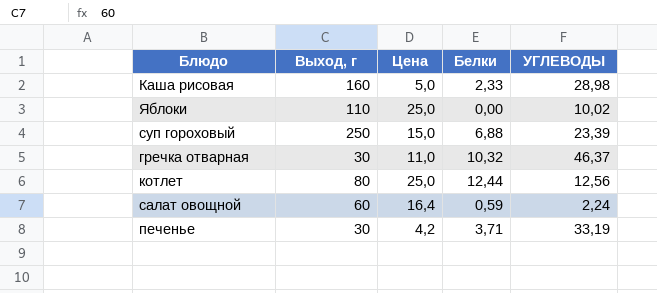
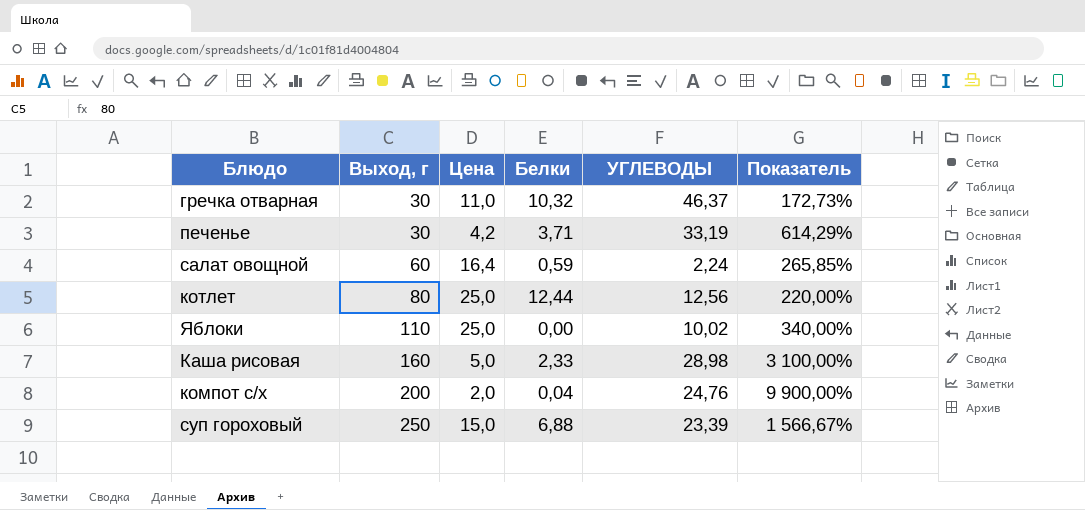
row order: none -> Выход, г ascending
column Показатель | formula: none -> ([Выход, г] - [Цена]) / [Цена]
row компот с/х: none -> 200 | 2,0 | 0,04 | 24,76 | 9 900,00%

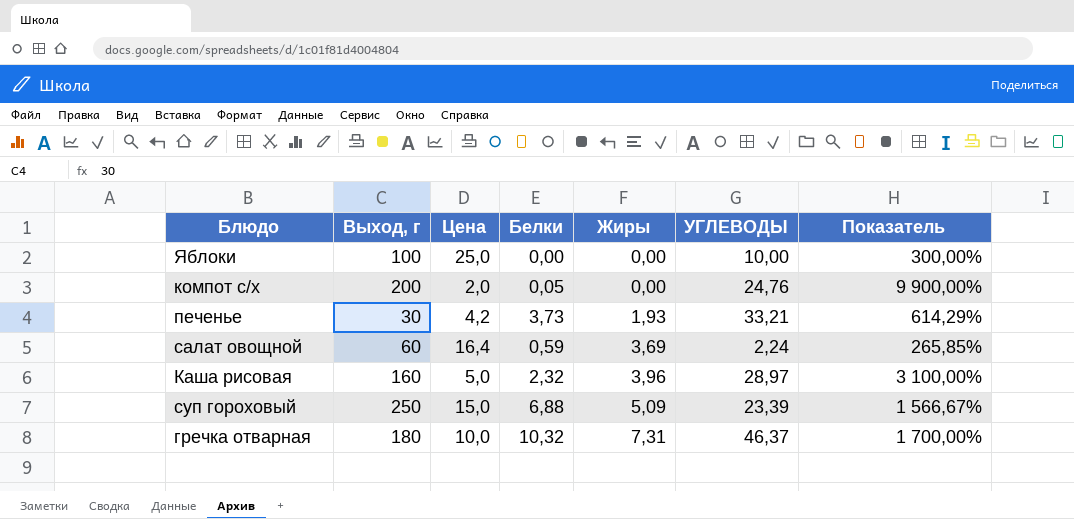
row order: Выход, г ascending -> Жиры ascending
column Жиры | position: none -> 5
row котлет: 80 | 25,0 | 12,44 | 12,56 | 220,00% -> none
Яблоки | Выход, г: 110 -> 100
Яблоки | УГЛЕВОДЫ: 10,02 -> 10,00
Яблоки | Показатель: 340,00% -> 300,00%
компот с/х | Белки: 0,04 -> 0,05
печенье | Белки: 3,71 -> 3,73
печенье | УГЛЕВОДЫ: 33,19 -> 33,21
Каша рисовая | Белки: 2,33 -> 2,32
Каша рисовая | УГЛЕВОДЫ: 28,98 -> 28,97
гречка отварная | Выход, г: 30 -> 180
гречка отварная | Цена: 11,0 -> 10,0
гречка отварная | Показатель: 172,73% -> 1 700,00%

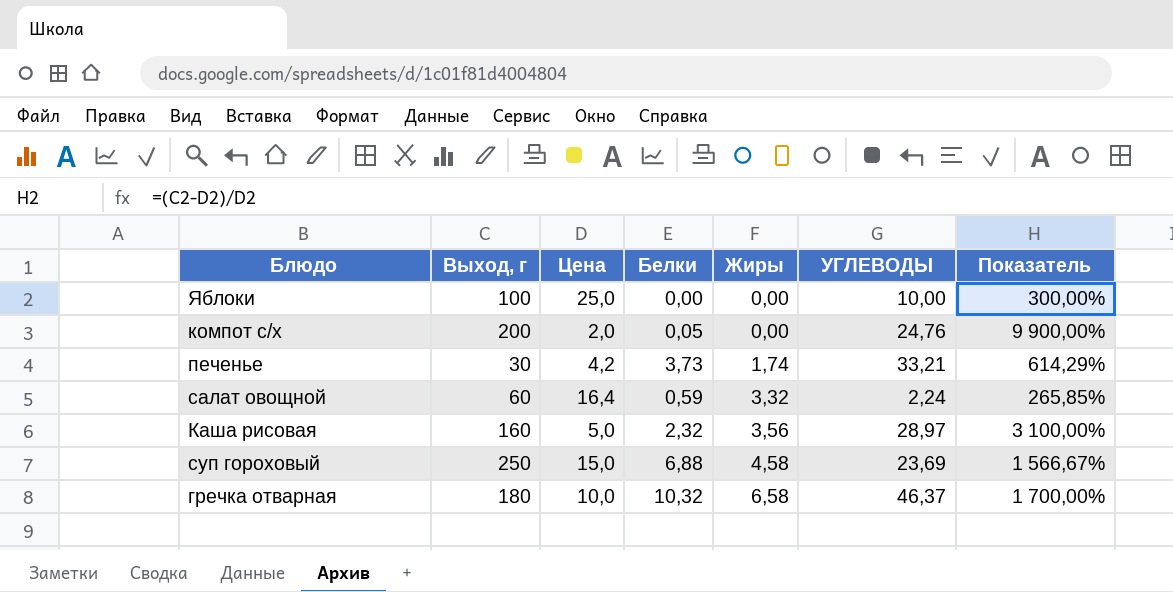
печенье | Жиры: 1,93 -> 1,74
салат овощной | Жиры: 3,69 -> 3,32
Каша рисовая | Жиры: 3,96 -> 3,56
суп гороховый | Жиры: 5,09 -> 4,58
суп гороховый | УГЛЕВОДЫ: 23,39 -> 23,69
гречка отварная | Жиры: 7,31 -> 6,58

